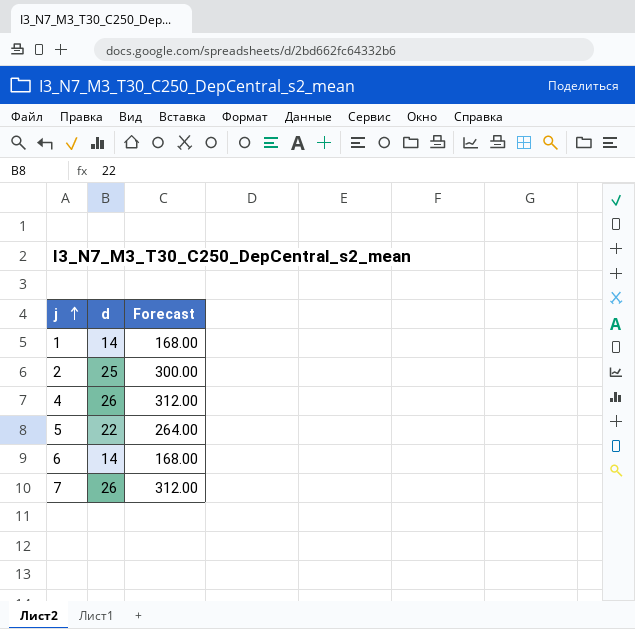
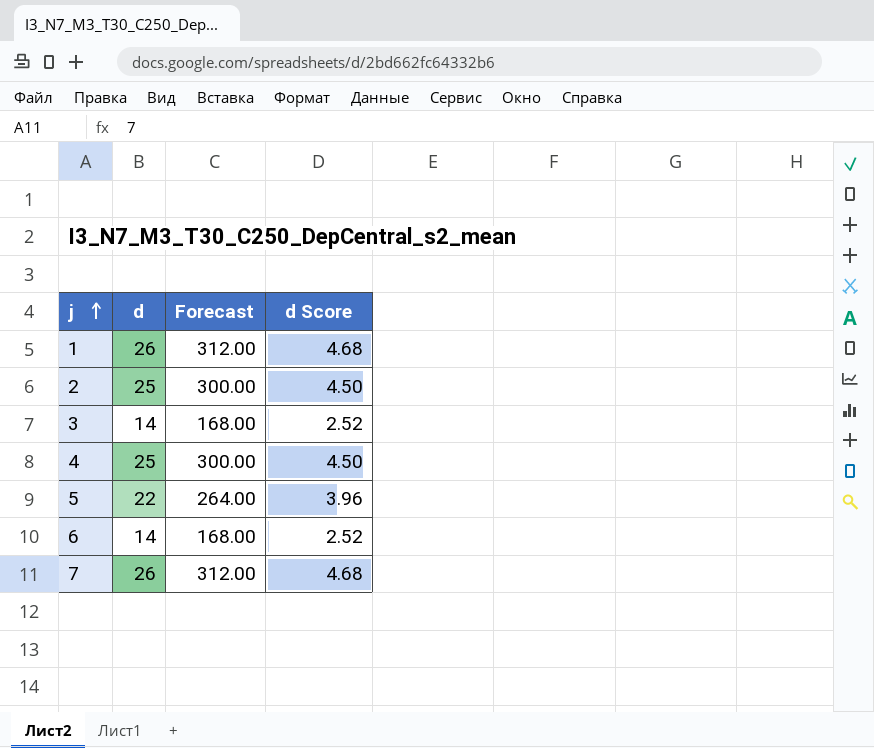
column d Score | formula: none -> [d] * 0.18
1 | d: 14 -> 26
1 | Forecast: 168.00 -> 312.00
row 3: none -> 14 | 168.00 | 2.52
4 | d: 26 -> 25
4 | Forecast: 312.00 -> 300.00

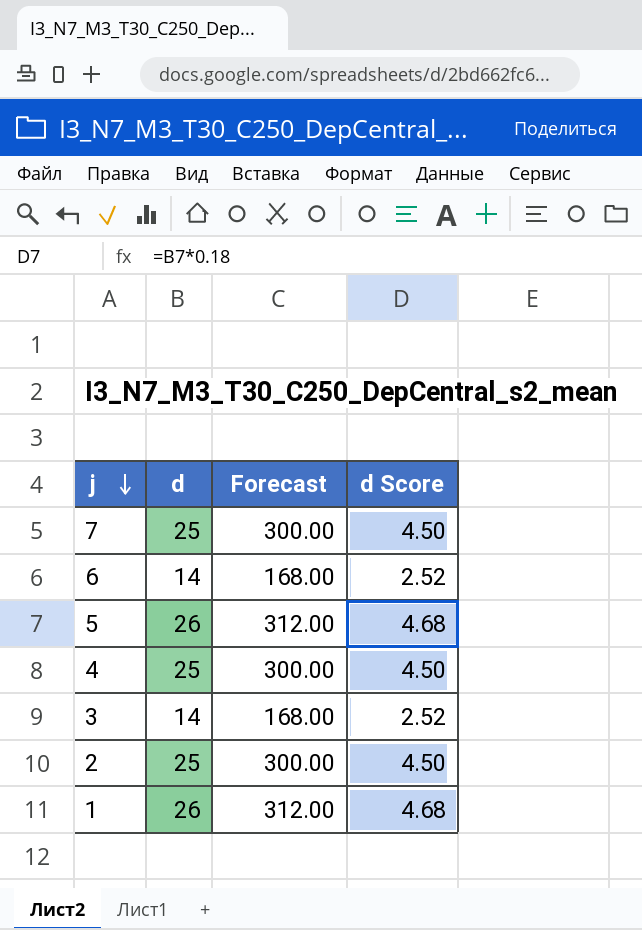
row order: j ascending -> j descending
7 | d: 26 -> 25
7 | Forecast: 312.00 -> 300.00
7 | d Score: 4.68 -> 4.50
5 | d: 22 -> 26
5 | Forecast: 264.00 -> 312.00
5 | d Score: 3.96 -> 4.68

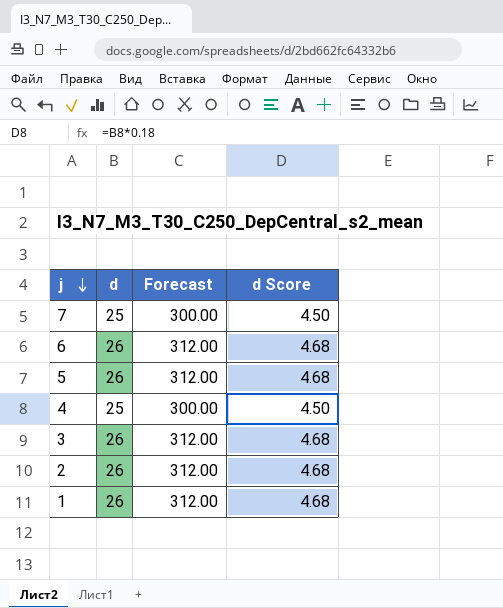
6 | d: 14 -> 26
6 | Forecast: 168.00 -> 312.00
6 | d Score: 2.52 -> 4.68
3 | d: 14 -> 26
3 | Forecast: 168.00 -> 312.00
3 | d Score: 2.52 -> 4.68
2 | d: 25 -> 26
2 | Forecast: 300.00 -> 312.00
2 | d Score: 4.50 -> 4.68

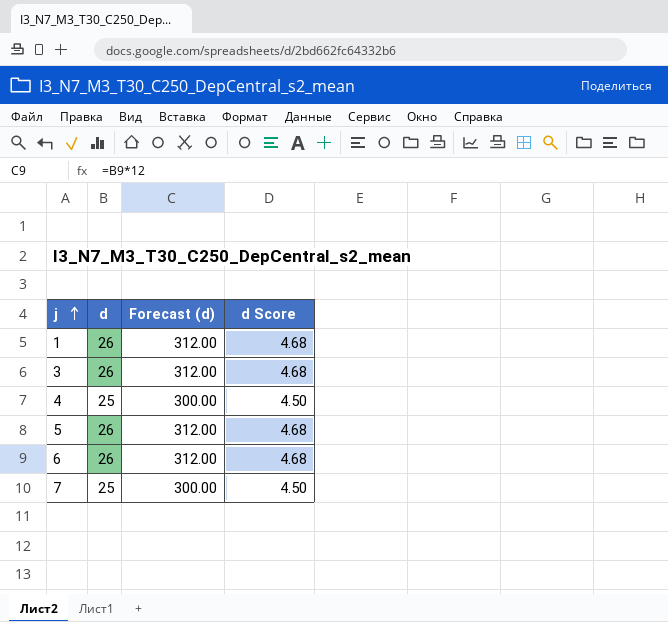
row order: j descending -> j ascending
column name: Forecast -> Forecast (d)
row 2: 26 | 312.00 | 4.68 -> none

